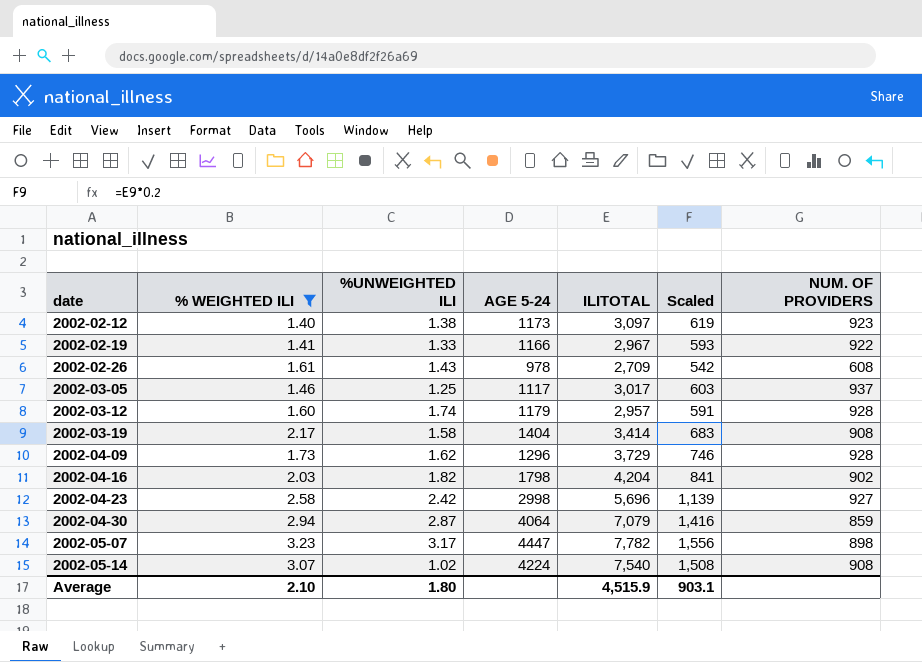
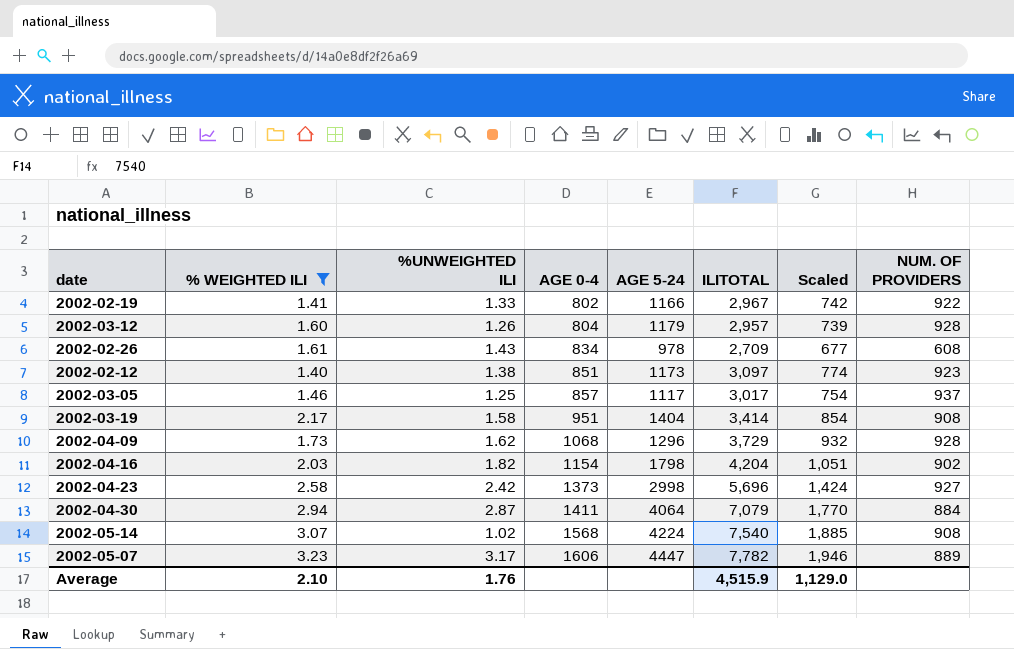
row order: date ascending -> AGE 0-4 ascending
column AGE 0-4 | position: none -> 4
column Scaled | formula: [ILITOTAL] * 0.2 -> [ILITOTAL] * 0.25
2002-03-12 | %UNWEIGHTED ILI: 1.74 -> 1.26
2002-04-30 | NUM. OF PROVIDERS: 859 -> 884
2002-05-07 | NUM. OF PROVIDERS: 898 -> 889
Average | %UNWEIGHTED ILI: 1.80 -> 1.76
Average | Scaled: 903.1 -> 1,129.0

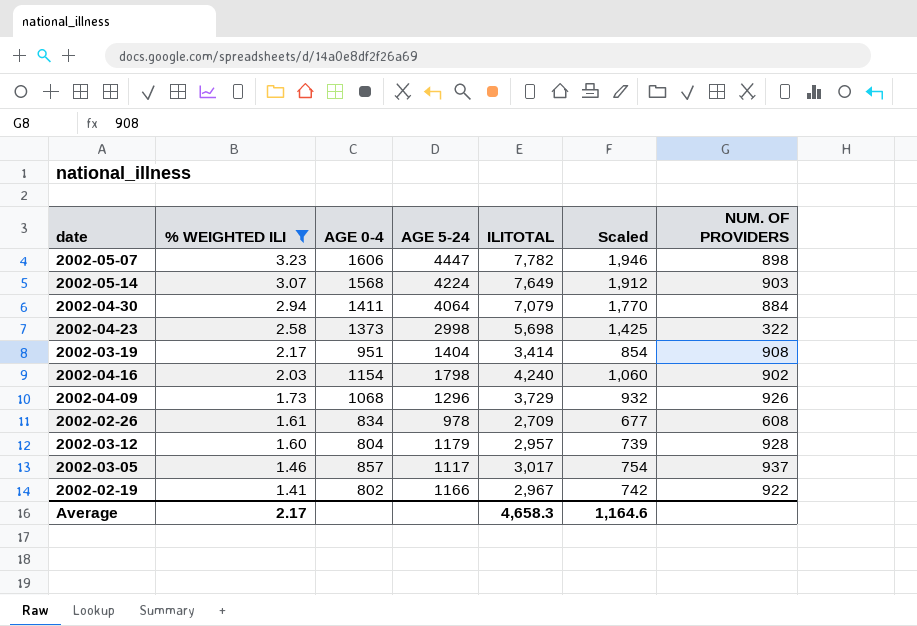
row order: AGE 0-4 ascending -> % WEIGHTED ILI descending
column %UNWEIGHTED ILI | position: 3 -> none
row 2002-02-12: 1.40 | 1.38 | 851 | 1173 | 3,097 | 774 | 923 -> none
2002-05-07 | NUM. OF PROVIDERS: 889 -> 898
2002-05-14 | ILITOTAL: 7,540 -> 7,649
2002-05-14 | Scaled: 1,885 -> 1,912
2002-05-14 | NUM. OF PROVIDERS: 908 -> 903
2002-04-23 | ILITOTAL: 5,696 -> 5,698
2002-04-23 | Scaled: 1,424 -> 1,425
2002-04-23 | NUM. OF PROVIDERS: 927 -> 322
2002-04-16 | ILITOTAL: 4,204 -> 4,240
2002-04-16 | Scaled: 1,051 -> 1,060
2002-04-09 | NUM. OF PROVIDERS: 928 -> 926
Average | % WEIGHTED ILI: 2.10 -> 2.17
Average | ILITOTAL: 4,515.9 -> 4,658.3
Average | Scaled: 1,129.0 -> 1,164.6

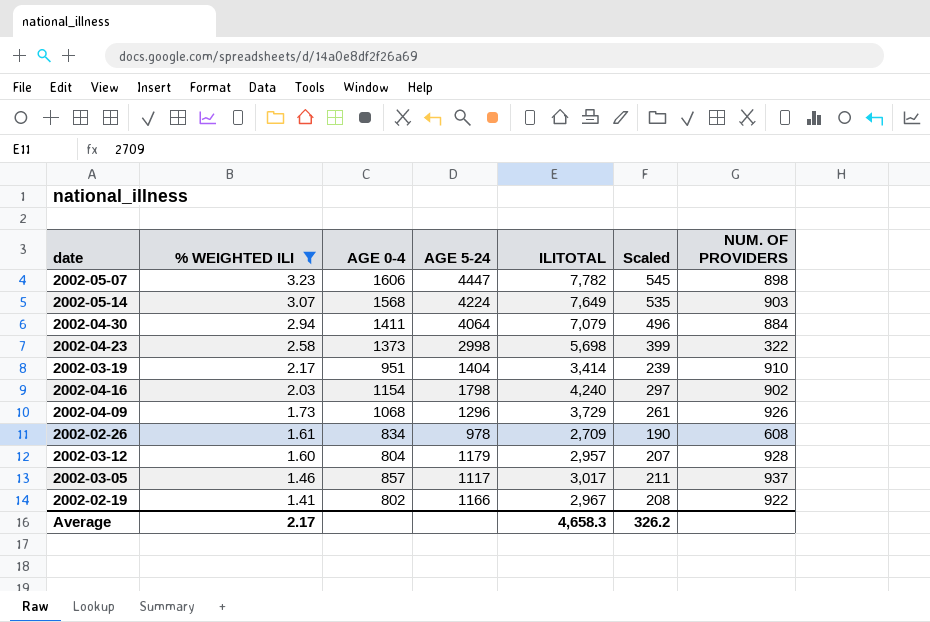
column Scaled | formula: [ILITOTAL] * 0.25 -> [ILITOTAL] * 0.07
2002-03-19 | NUM. OF PROVIDERS: 908 -> 910
Average | Scaled: 1,164.6 -> 326.2

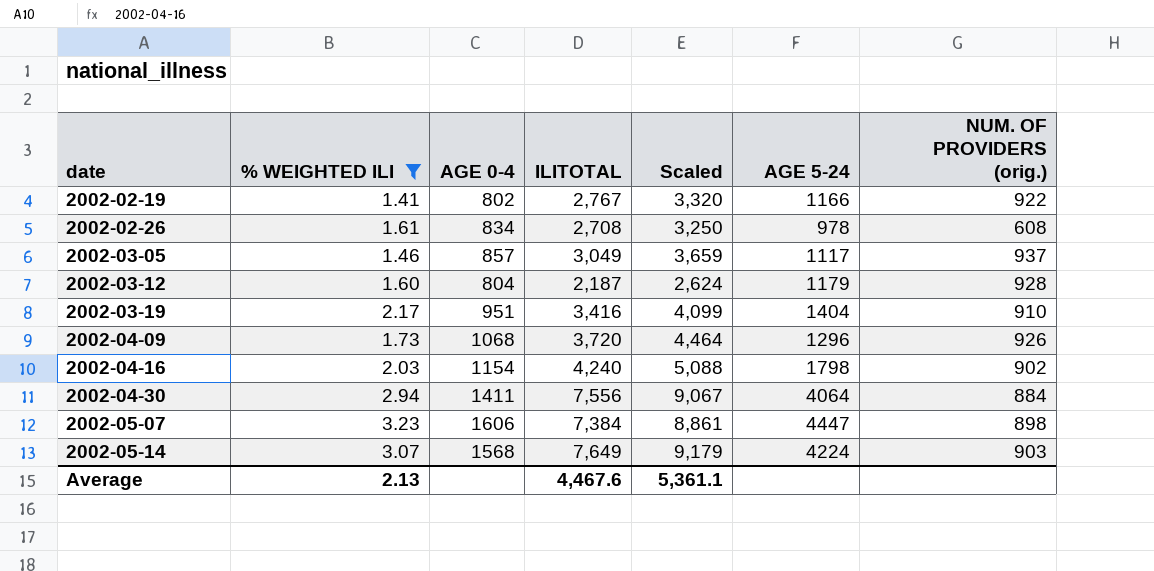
row order: % WEIGHTED ILI descending -> date ascending
column Scaled | formula: [ILITOTAL] * 0.07 -> [ILITOTAL] * 1.2
column AGE 5-24 | position: 4 -> 6
column name: NUM. OF PROVIDERS -> NUM. OF PROVIDERS (orig.)
row 2002-04-23: 2.58 | 1373 | 2998 | 5,698 | 399 | 322 -> none
2002-02-19 | ILITOTAL: 2,967 -> 2,767
2002-02-26 | ILITOTAL: 2,709 -> 2,708
2002-03-05 | ILITOTAL: 3,017 -> 3,049
2002-03-12 | ILITOTAL: 2,957 -> 2,187
2002-03-19 | ILITOTAL: 3,414 -> 3,416
2002-04-09 | ILITOTAL: 3,729 -> 3,720
2002-04-30 | ILITOTAL: 7,079 -> 7,556
2002-05-07 | ILITOTAL: 7,782 -> 7,384
Average | % WEIGHTED ILI: 2.17 -> 2.13
Average | ILITOTAL: 4,658.3 -> 4,467.6
Average | Scaled: 326.2 -> 5,361.1

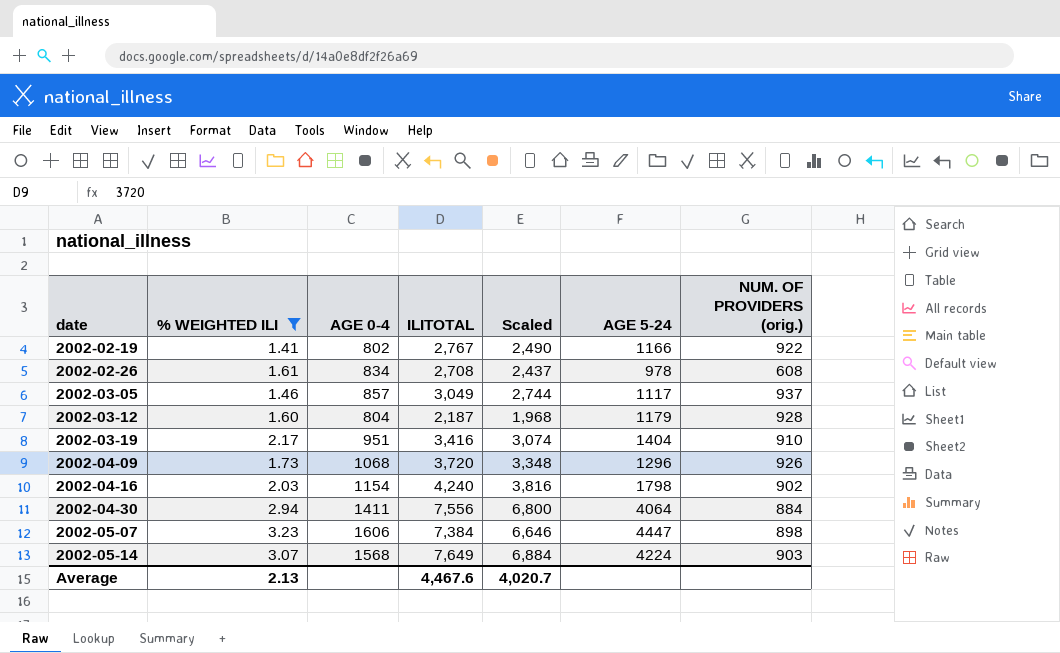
column Scaled | formula: [ILITOTAL] * 1.2 -> [ILITOTAL] * 0.9
Average | Scaled: 5,361.1 -> 4,020.7

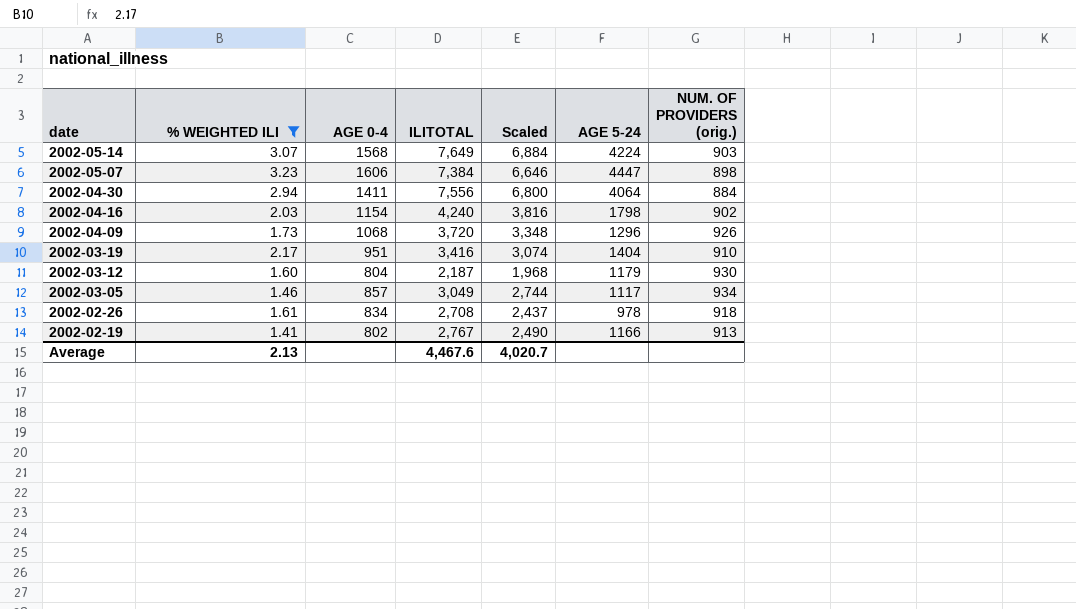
row order: date ascending -> date descending
2002-03-12 | NUM. OF PROVIDERS (orig.): 928 -> 930
2002-03-05 | NUM. OF PROVIDERS (orig.): 937 -> 934
2002-02-26 | NUM. OF PROVIDERS (orig.): 608 -> 918
2002-02-19 | NUM. OF PROVIDERS (orig.): 922 -> 913

